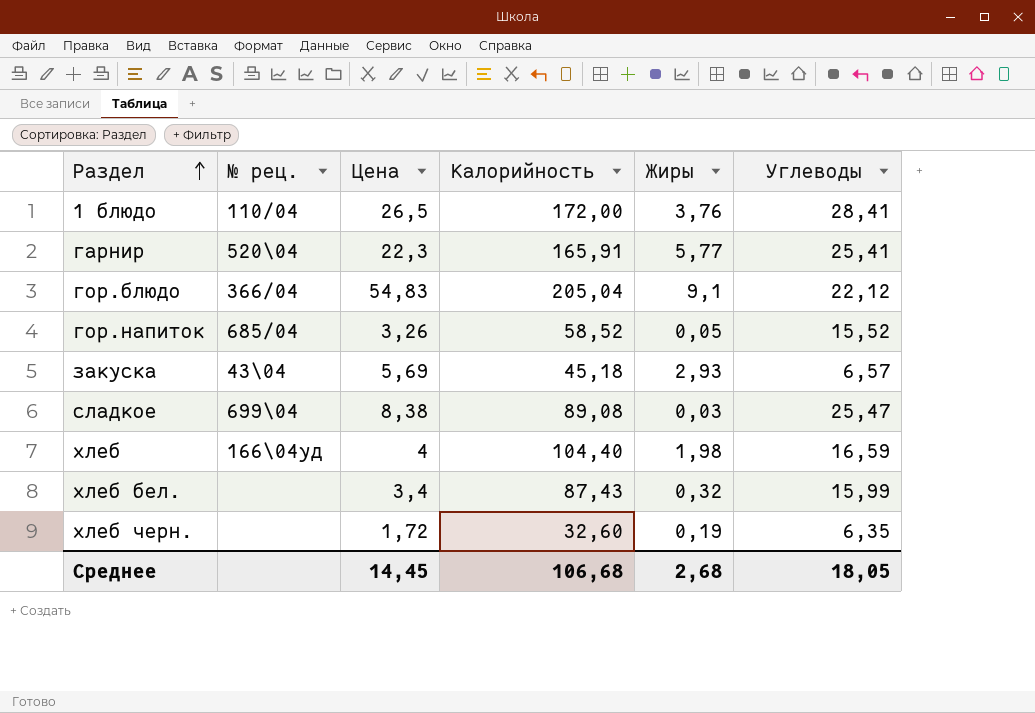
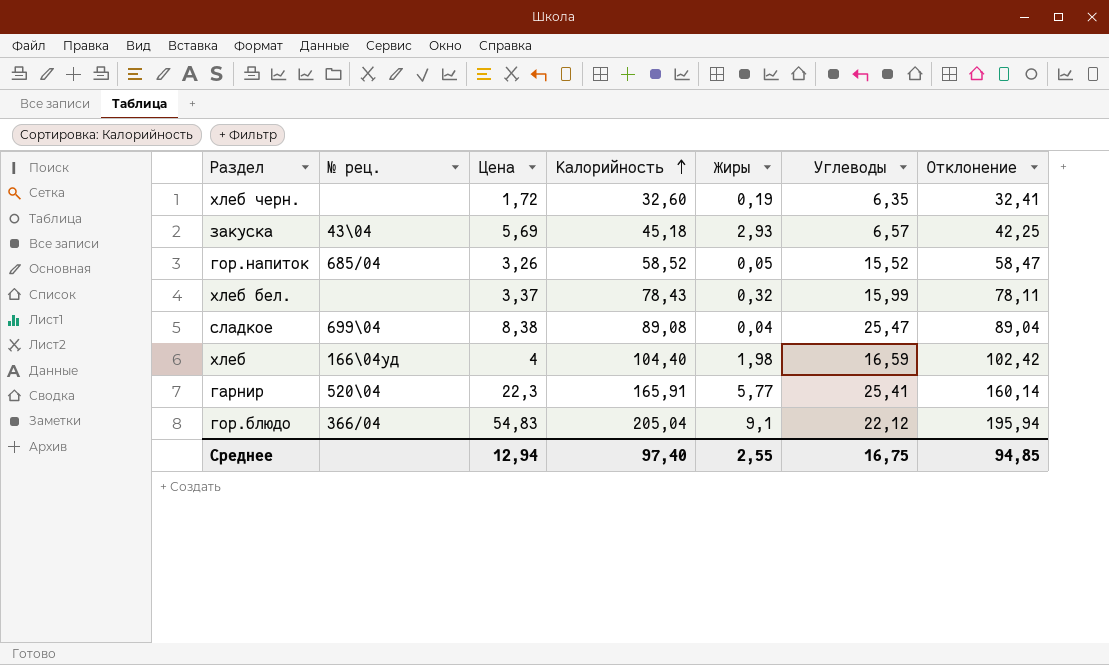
row order: Раздел ascending -> Калорийность ascending
column Отклонение | formula: none -> [Калорийность] - [Жиры]
row 1 блюдо: 110/04 | 26,5 | 172,00 | 3,76 | 28,41 -> none
хлеб бел. | Цена: 3,4 -> 3,37
хлеб бел. | Калорийность: 87,43 -> 78,43
сладкое | Жиры: 0,03 -> 0,04
Среднее | Цена: 14,45 -> 12,94
Среднее | Калорийность: 106,68 -> 97,40
Среднее | Жиры: 2,68 -> 2,55
Среднее | Углеводы: 18,05 -> 16,75

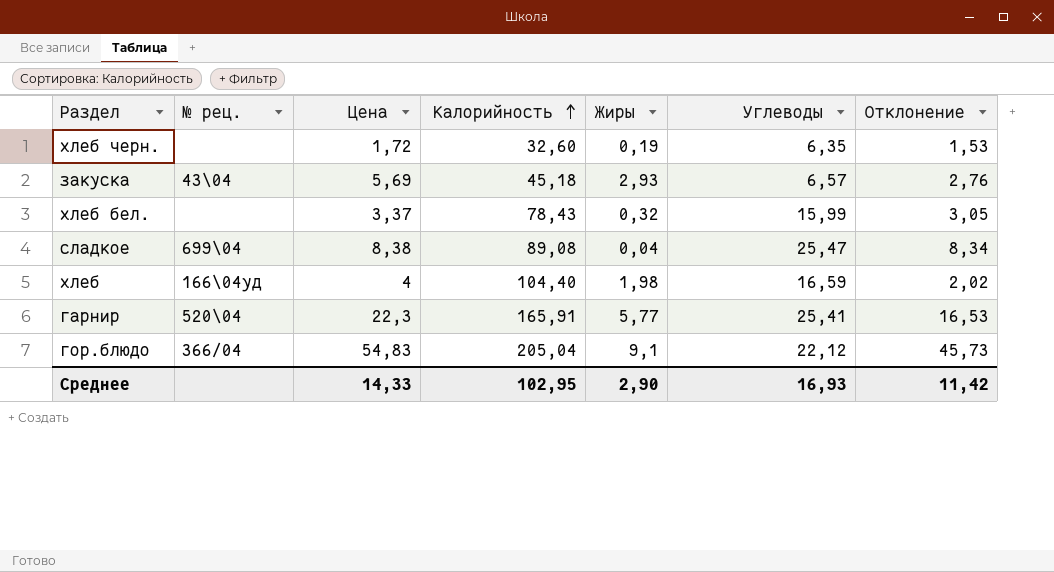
column Отклонение | formula: [Калорийность] - [Жиры] -> [Цена] - [Жиры]
row гор.напиток: 685/04 | 3,26 | 58,52 | 0,05 | 15,52 | 58,47 -> none
Среднее | Цена: 12,94 -> 14,33
Среднее | Калорийность: 97,40 -> 102,95
Среднее | Жиры: 2,55 -> 2,90
Среднее | Углеводы: 16,75 -> 16,93
Среднее | Отклонение: 94,85 -> 11,42

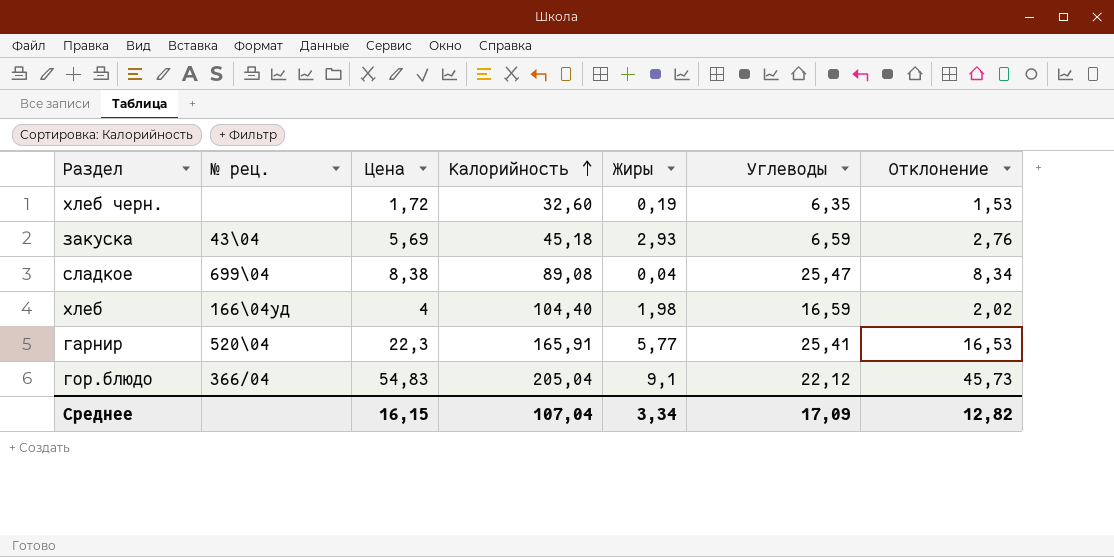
row хлеб бел.: none | 3,37 | 78,43 | 0,32 | 15,99 | 3,05 -> none
закуска | Углеводы: 6,57 -> 6,59
Среднее | Цена: 14,33 -> 16,15
Среднее | Калорийность: 102,95 -> 107,04
Среднее | Жиры: 2,90 -> 3,34
Среднее | Углеводы: 16,93 -> 17,09
Среднее | Отклонение: 11,42 -> 12,82

